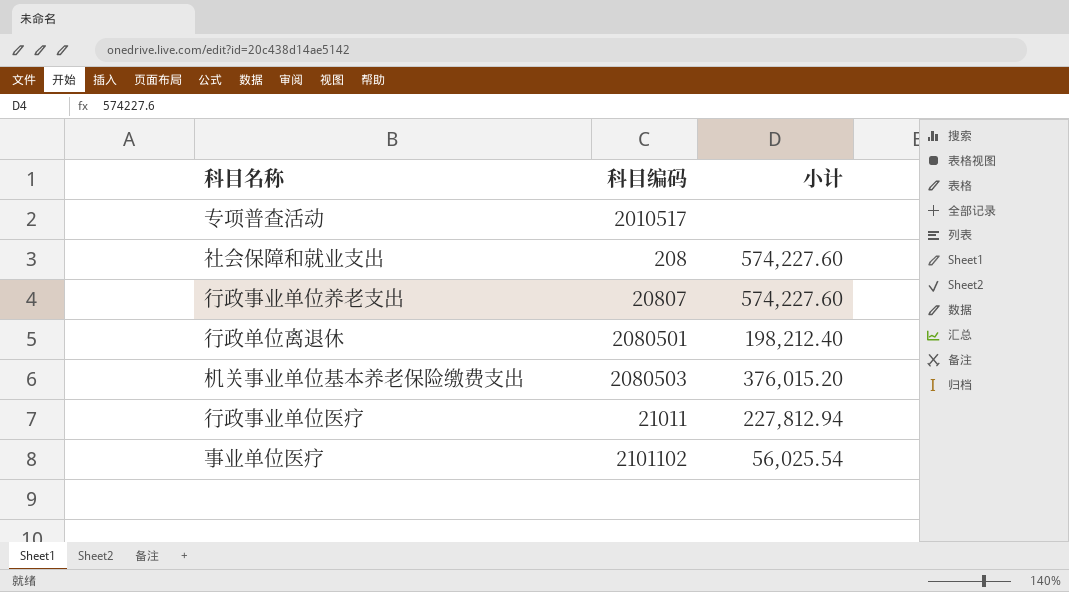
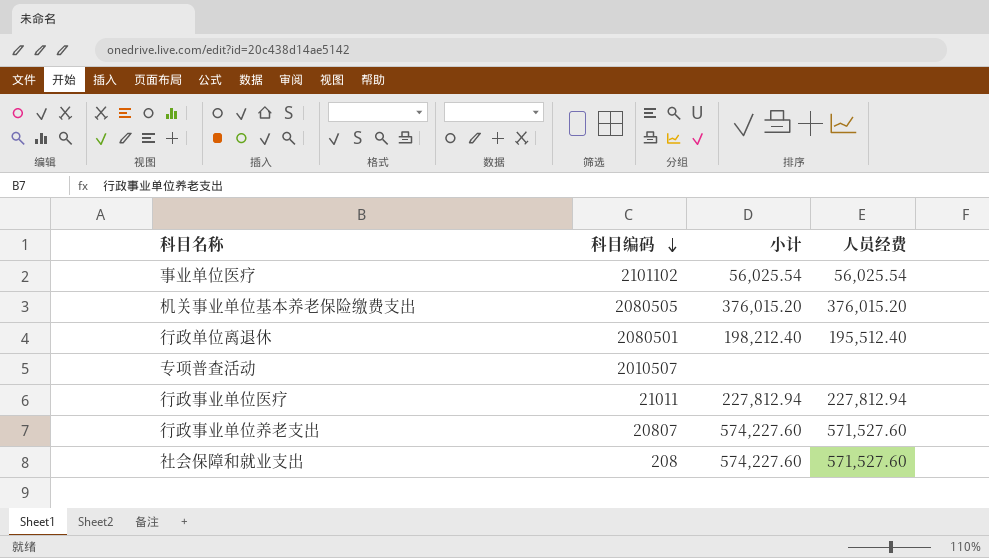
row order: none -> 科目编码 descending
column 人员经费 | position: none -> 4
机关事业单位基本养老保险缴费支出 | 科目编码: 2080503 -> 2080505
专项普查活动 | 科目编码: 2010517 -> 2010507

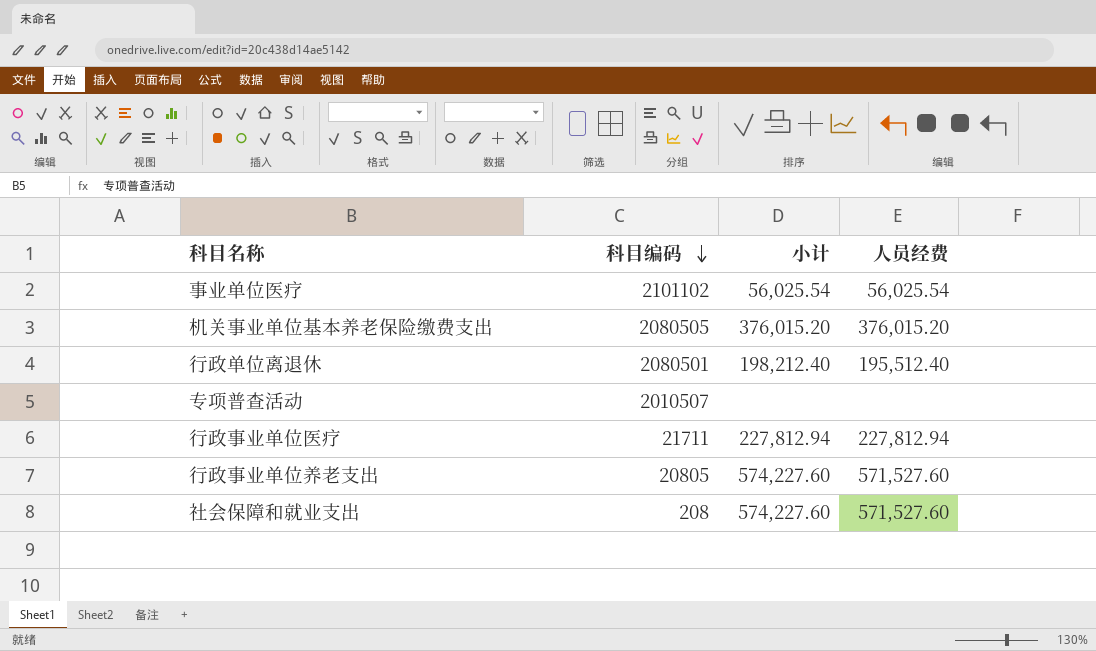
行政事业单位医疗 | 科目编码: 21011 -> 21711
行政事业单位养老支出 | 科目编码: 20807 -> 20805

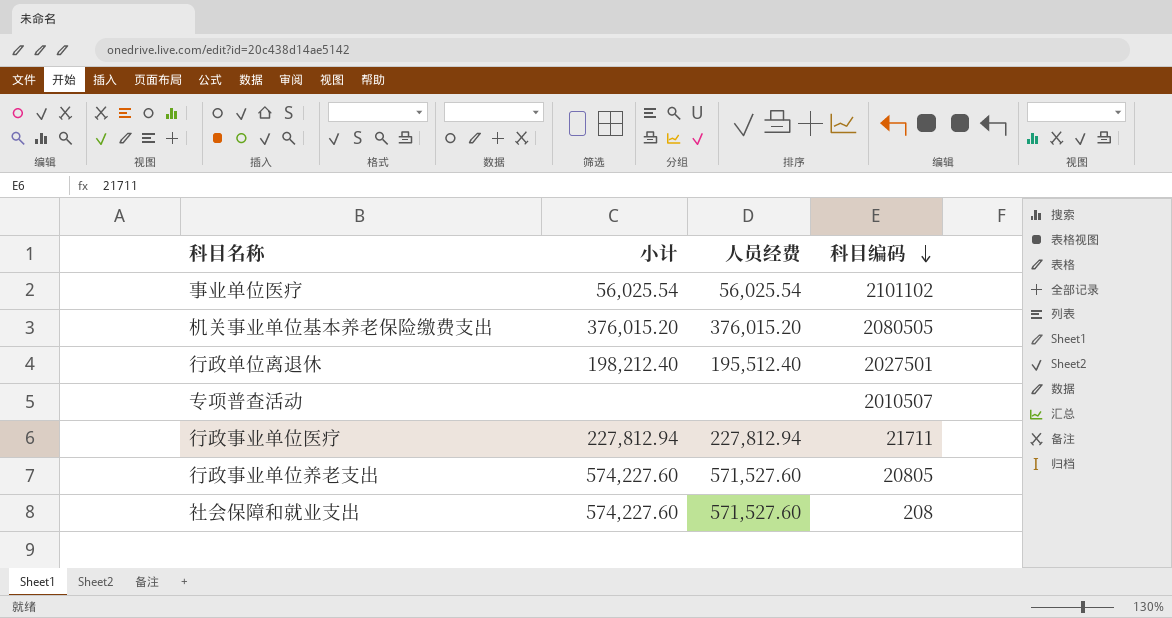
column 科目编码 | position: 2 -> 4
行政单位离退休 | 科目编码: 2080501 -> 2027501

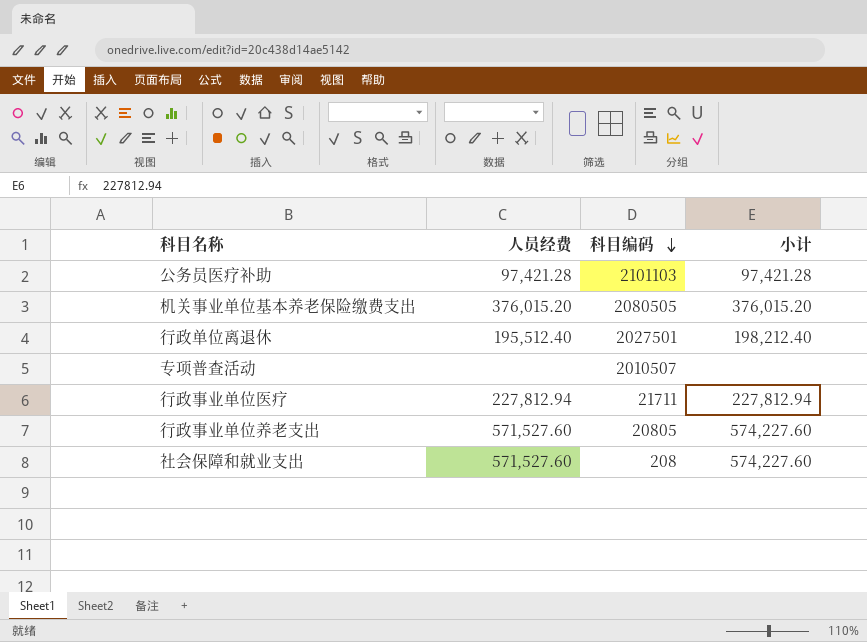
column 小计 | position: 2 -> 4
row 事业单位医疗: 56,025.54 | 56,025.54 | 2101102 -> none
row 公务员医疗补助: none -> 97,421.28 | 2101103 | 97,421.28

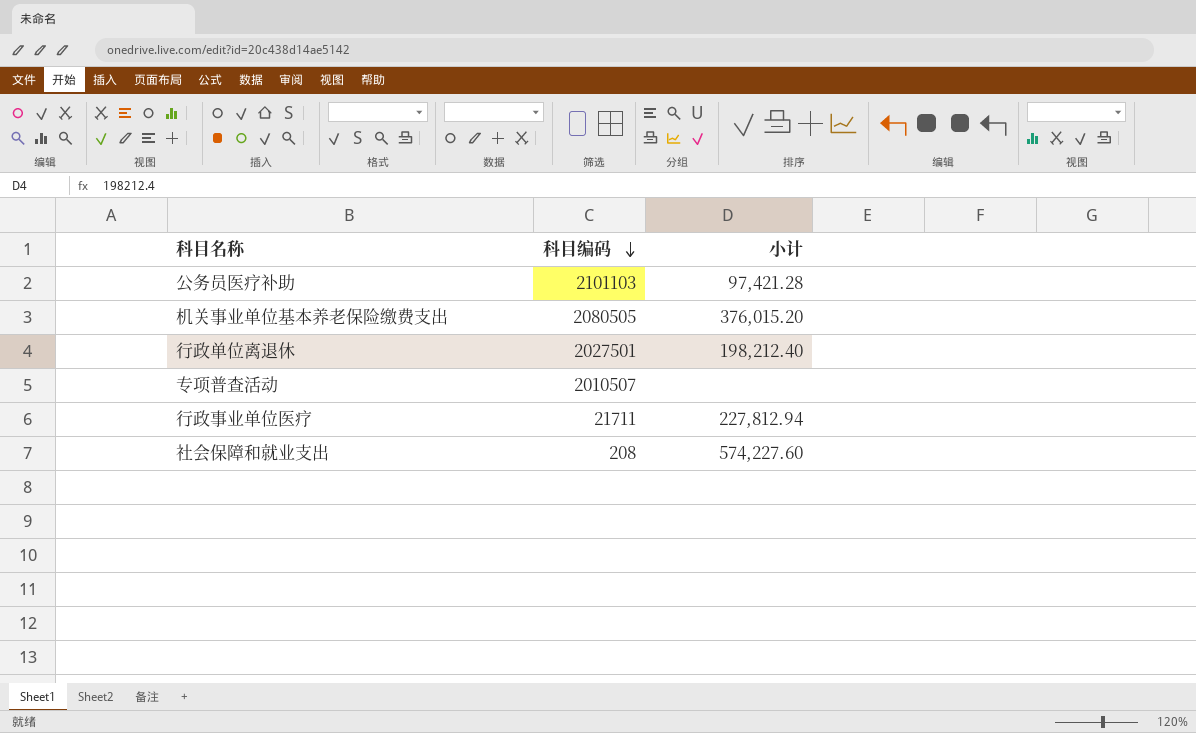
column 人员经费 | position: 2 -> none
row 行政事业单位养老支出: 571,527.60 | 20805 | 574,227.60 -> none

